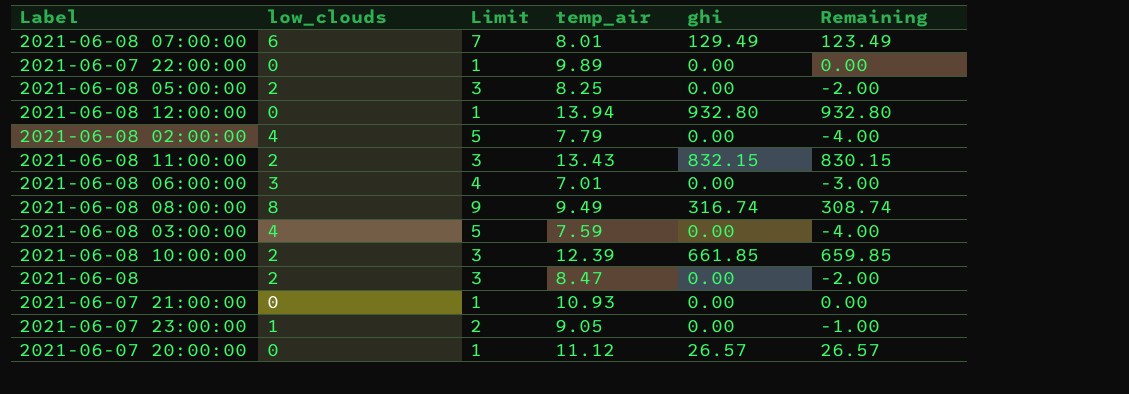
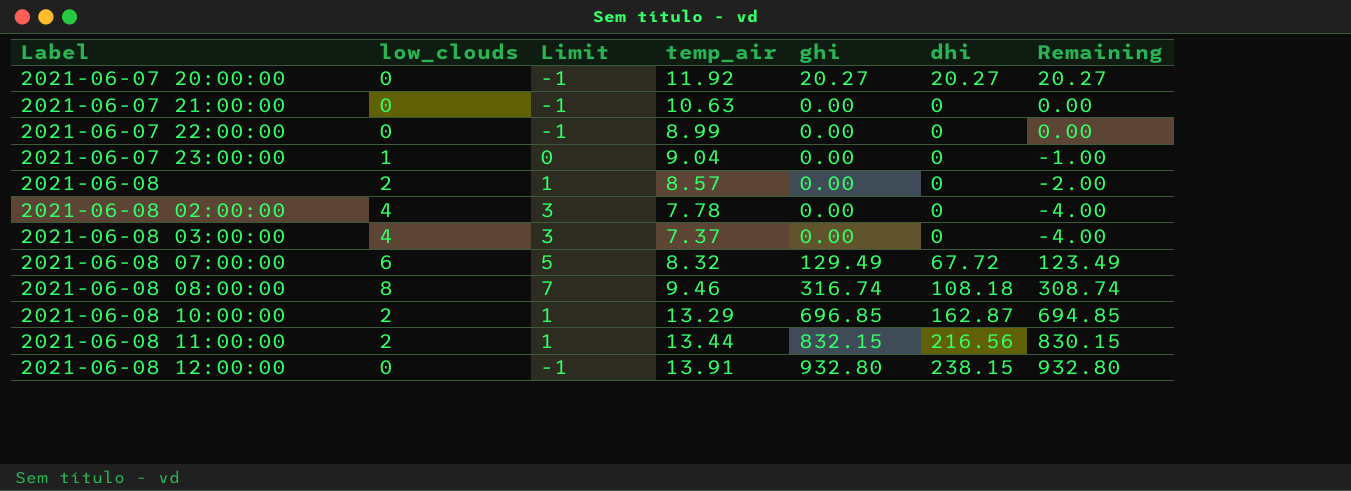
row order: none -> Label ascending
column Limit | formula: [low_clouds] + 1 -> [low_clouds] - 1
column dhi | position: none -> 6
row 2021-06-08 05:00:00: 2 | 3 | 8.25 | 0.00 | -2.00 -> none
row 2021-06-08 06:00:00: 3 | 4 | 7.01 | 0.00 | -3.00 -> none
2021-06-07 20:00:00 | temp_air: 11.12 -> 11.92
2021-06-07 20:00:00 | ghi: 26.57 -> 20.27
2021-06-07 20:00:00 | Remaining: 26.57 -> 20.27
2021-06-07 21:00:00 | temp_air: 10.93 -> 10.63
2021-06-07 22:00:00 | temp_air: 9.89 -> 8.99
2021-06-07 23:00:00 | temp_air: 9.05 -> 9.04
2021-06-08 | temp_air: 8.47 -> 8.57
2021-06-08 02:00:00 | temp_air: 7.79 -> 7.78
2021-06-08 03:00:00 | temp_air: 7.59 -> 7.37
2021-06-08 07:00:00 | temp_air: 8.01 -> 8.32
2021-06-08 08:00:00 | temp_air: 9.49 -> 9.46
2021-06-08 10:00:00 | temp_air: 12.39 -> 13.29
2021-06-08 10:00:00 | ghi: 661.85 -> 696.85
2021-06-08 10:00:00 | Remaining: 659.85 -> 694.85
2021-06-08 11:00:00 | temp_air: 13.43 -> 13.44
2021-06-08 12:00:00 | temp_air: 13.94 -> 13.91

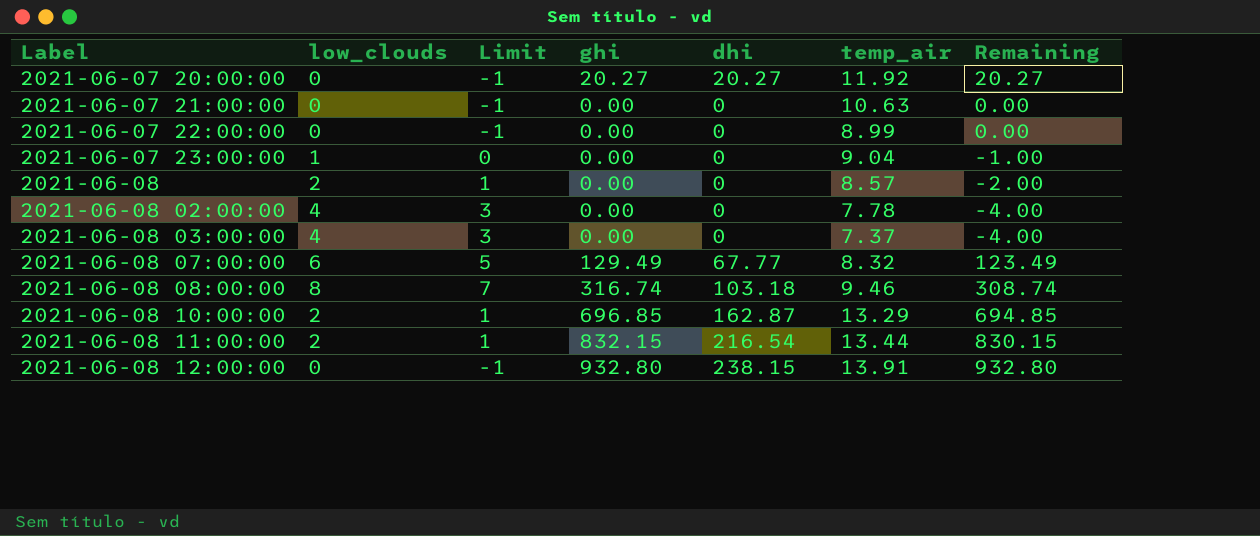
column temp_air | position: 4 -> 6
2021-06-08 07:00:00 | dhi: 67.72 -> 67.77
2021-06-08 08:00:00 | dhi: 108.18 -> 103.18
2021-06-08 11:00:00 | dhi: 216.56 -> 216.54

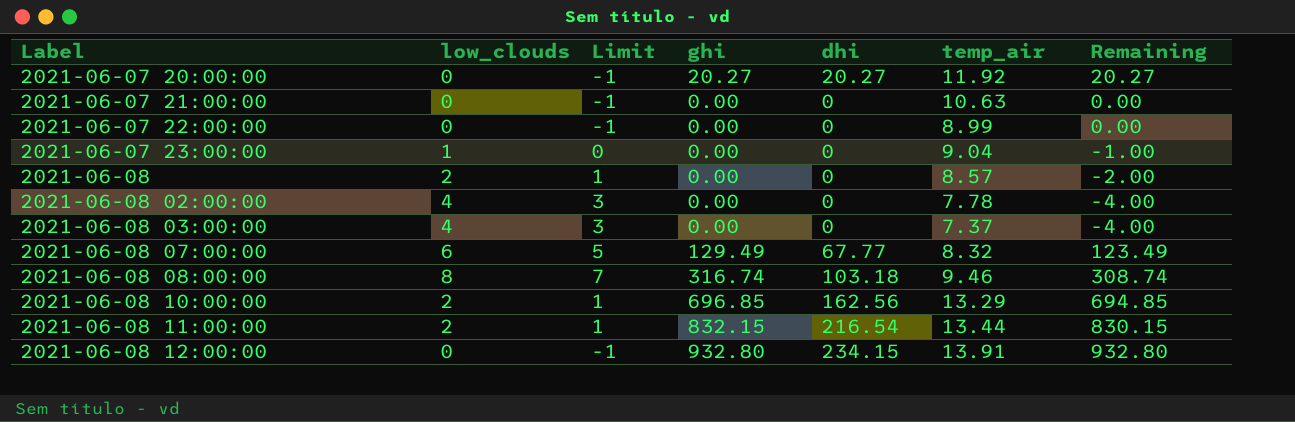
2021-06-08 10:00:00 | dhi: 162.87 -> 162.56
2021-06-08 12:00:00 | dhi: 238.15 -> 234.15

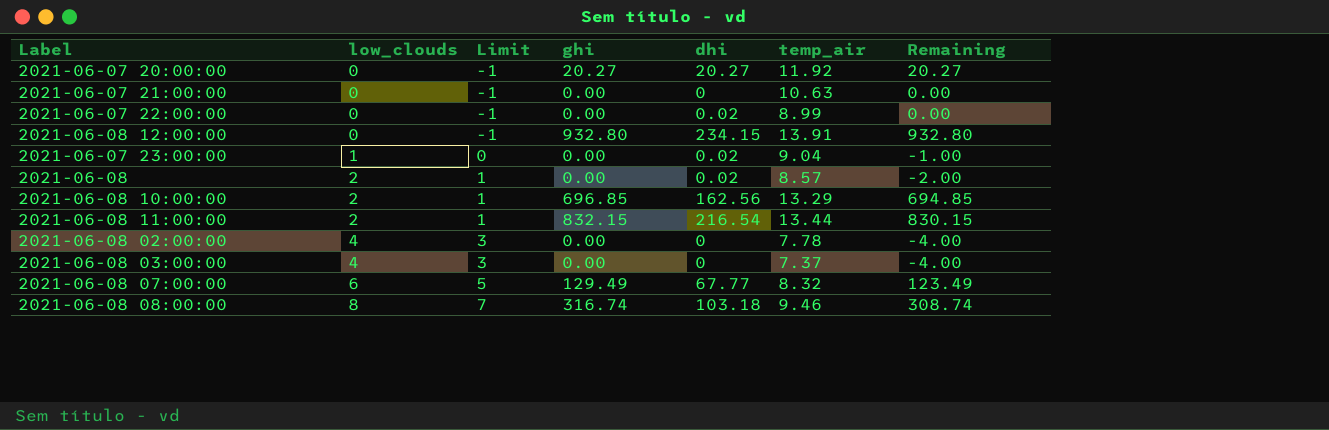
row order: Label ascending -> low_clouds ascending
2021-06-07 22:00:00 | dhi: 0 -> 0.02
2021-06-07 23:00:00 | dhi: 0 -> 0.02
2021-06-08 | dhi: 0 -> 0.02

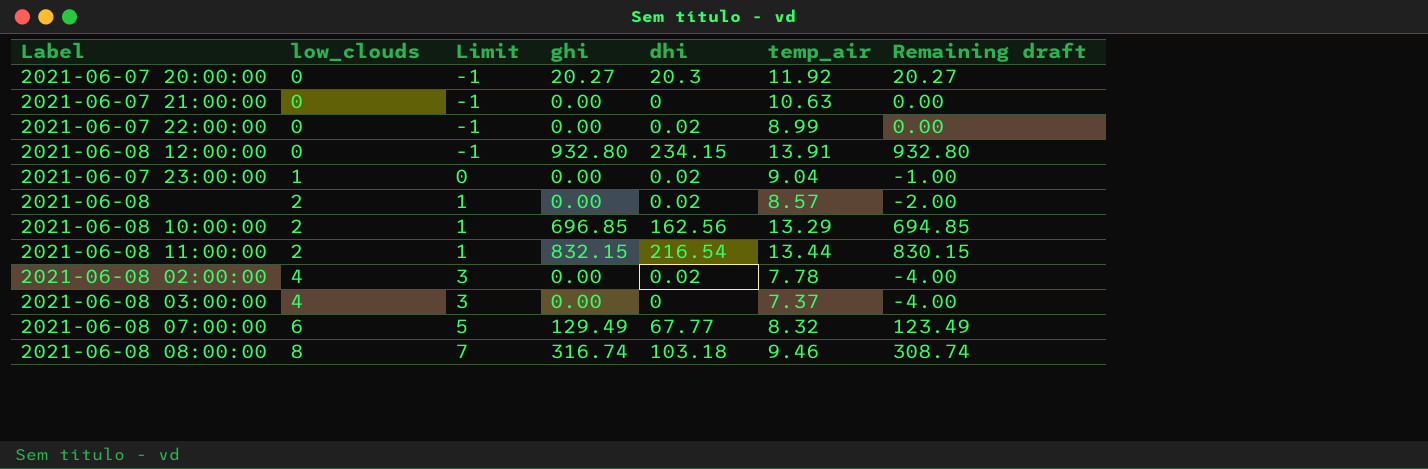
column name: Remaining -> Remaining draft
2021-06-07 20:00:00 | dhi: 20.27 -> 20.3
2021-06-08 02:00:00 | dhi: 0 -> 0.02

